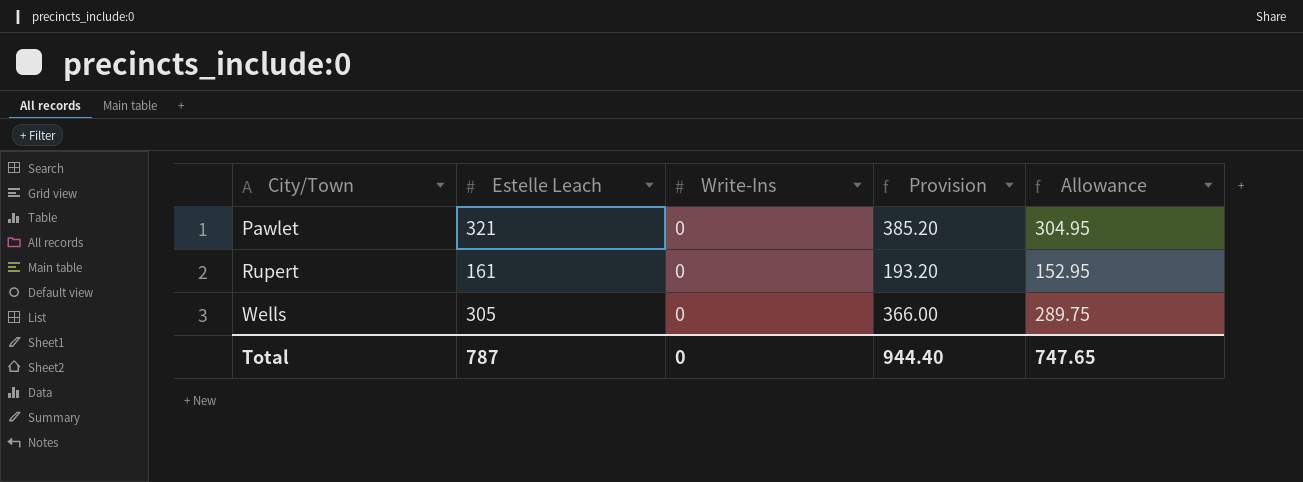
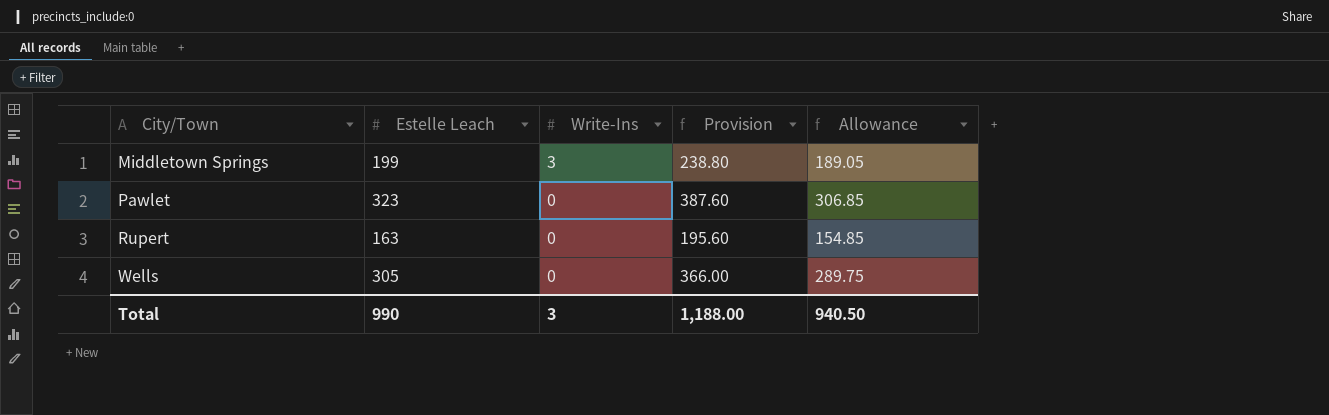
row Middletown Springs: none -> 199 | 3 | 238.80 | 189.05
Pawlet | Estelle Leach: 321 -> 323
Pawlet | Provision: 385.20 -> 387.60
Pawlet | Allowance: 304.95 -> 306.85
Rupert | Estelle Leach: 161 -> 163
Rupert | Provision: 193.20 -> 195.60
Rupert | Allowance: 152.95 -> 154.85
Total | Estelle Leach: 787 -> 990
Total | Write-Ins: 0 -> 3
Total | Provision: 944.40 -> 1,188.00
Total | Allowance: 747.65 -> 940.50

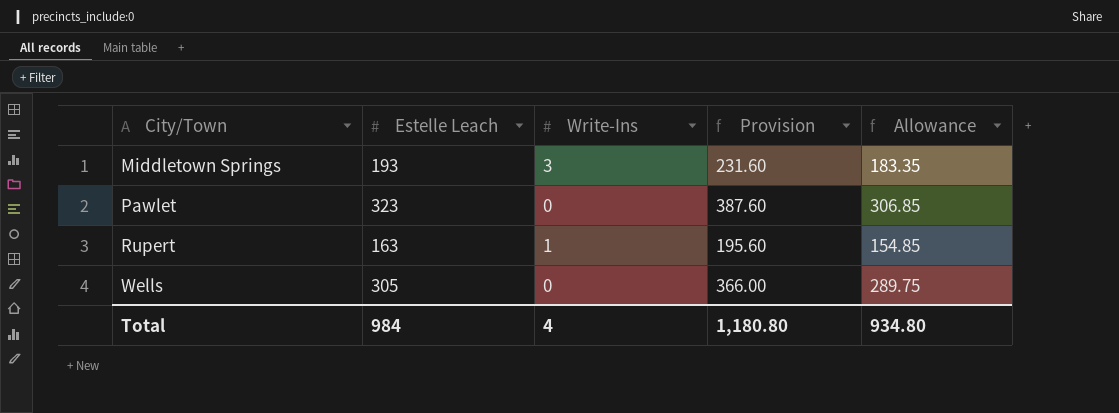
Middletown Springs | Estelle Leach: 199 -> 193
Middletown Springs | Provision: 238.80 -> 231.60
Middletown Springs | Allowance: 189.05 -> 183.35
Rupert | Write-Ins: 0 -> 1
Total | Estelle Leach: 990 -> 984
Total | Write-Ins: 3 -> 4
Total | Provision: 1,188.00 -> 1,180.80
Total | Allowance: 940.50 -> 934.80

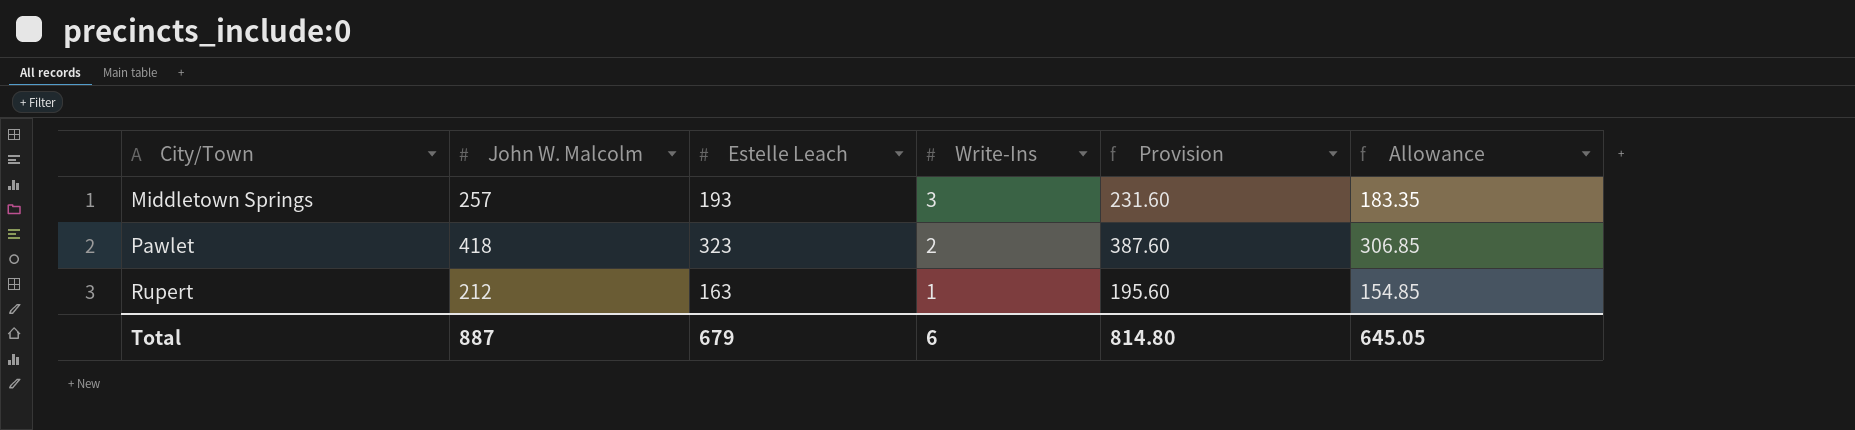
column John W. Malcolm | position: none -> 2
row Wells: 305 | 0 | 366.00 | 289.75 -> none
Pawlet | Write-Ins: 0 -> 2
Total | Estelle Leach: 984 -> 679
Total | Write-Ins: 4 -> 6
Total | Provision: 1,180.80 -> 814.80
Total | Allowance: 934.80 -> 645.05

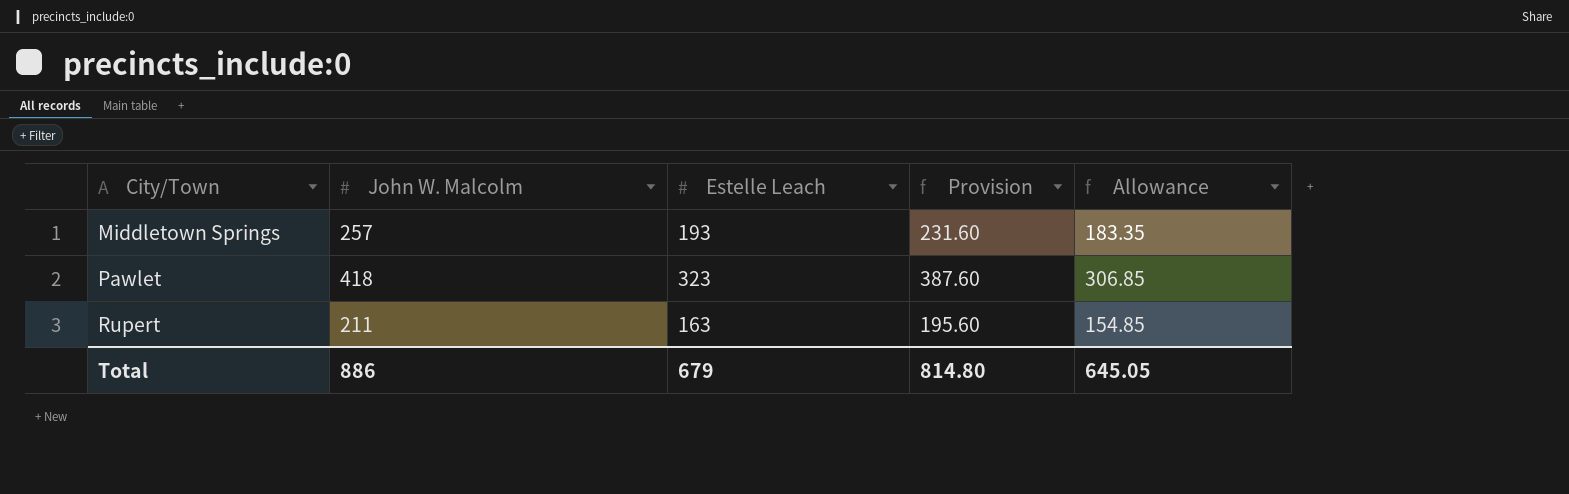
column Write-Ins | position: 4 -> none
Rupert | John W. Malcolm: 212 -> 211
Total | John W. Malcolm: 887 -> 886

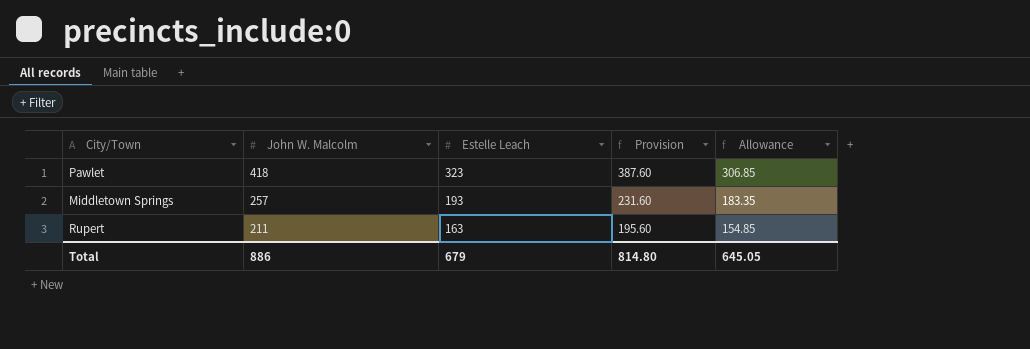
row order: City/Town ascending -> John W. Malcolm descending

